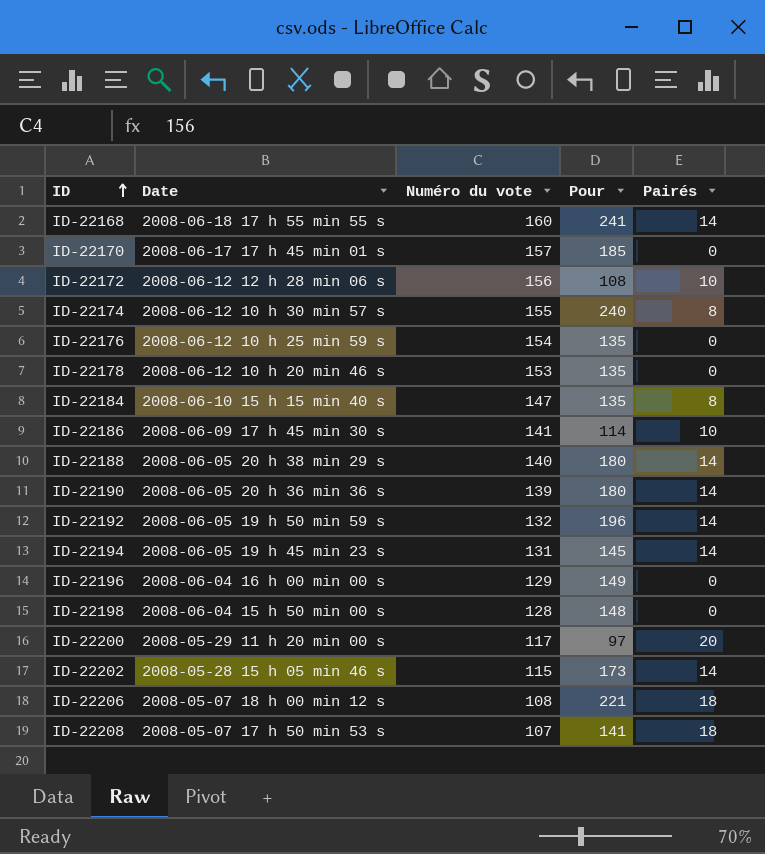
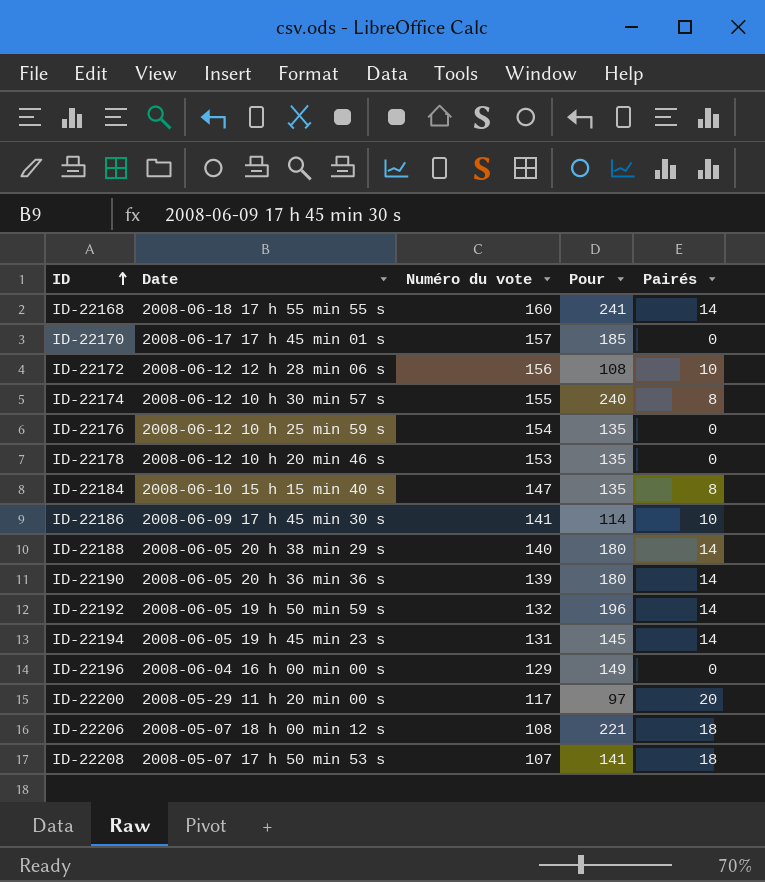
row ID-22198: 2008-06-04 15 h 50 min 00 s | 128 | 148 | 0 -> none
row ID-22202: 2008-05-28 15 h 05 min 46 s | 115 | 173 | 14 -> none

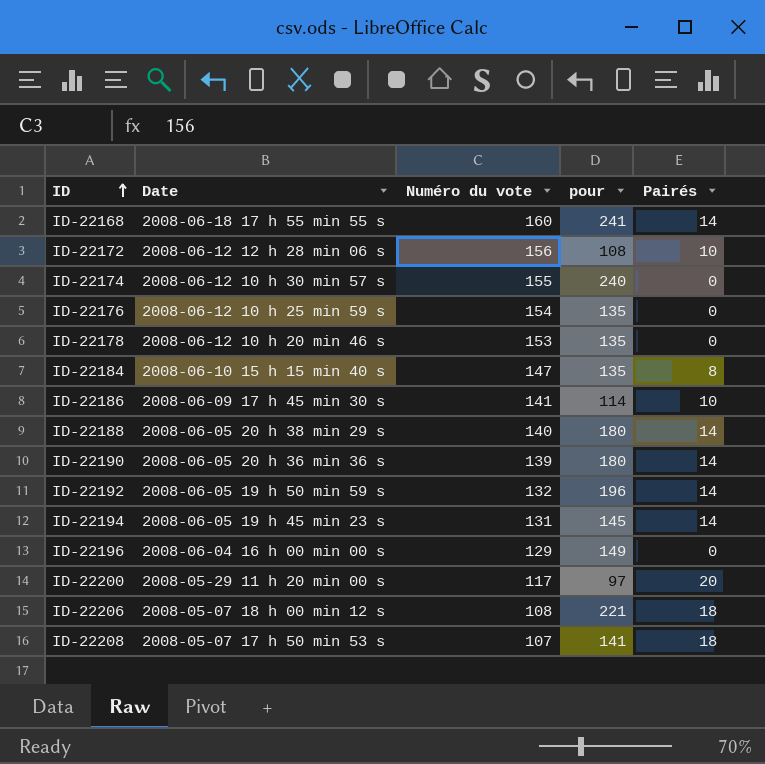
column name: Pour -> pour
row ID-22170: 2008-06-17 17 h 45 min 01 s | 157 | 185 | 0 -> none
ID-22174 | Pairés: 8 -> 0

